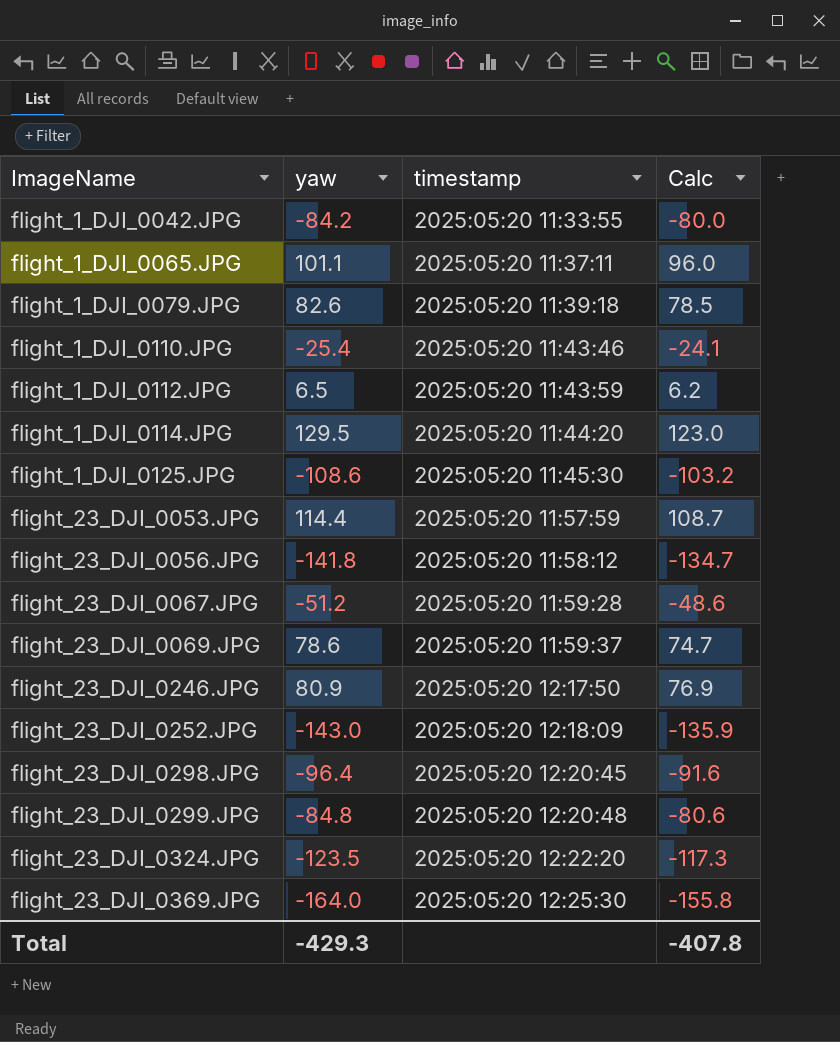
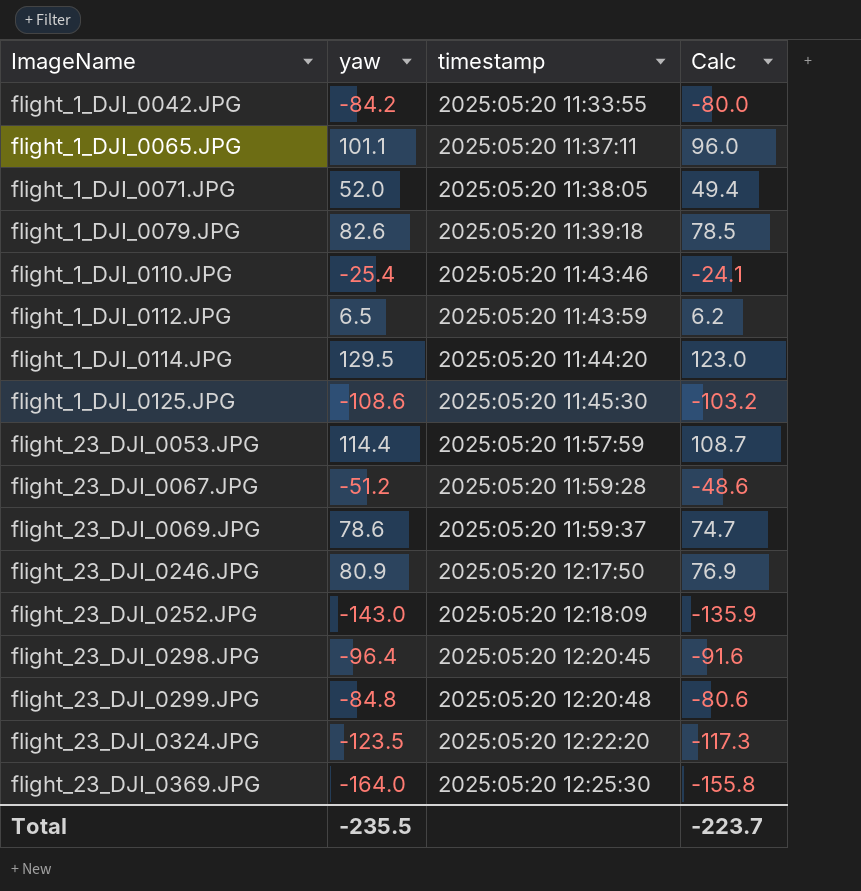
row flight_23_DJI_0056.JPG: -141.8 | 2025:05:20 11:58:12 | -134.7 -> none
row flight_1_DJI_0071.JPG: none -> 52.0 | 2025:05:20 11:38:05 | 49.4
Total | yaw: -429.3 -> -235.5
Total | Calc: -407.8 -> -223.7

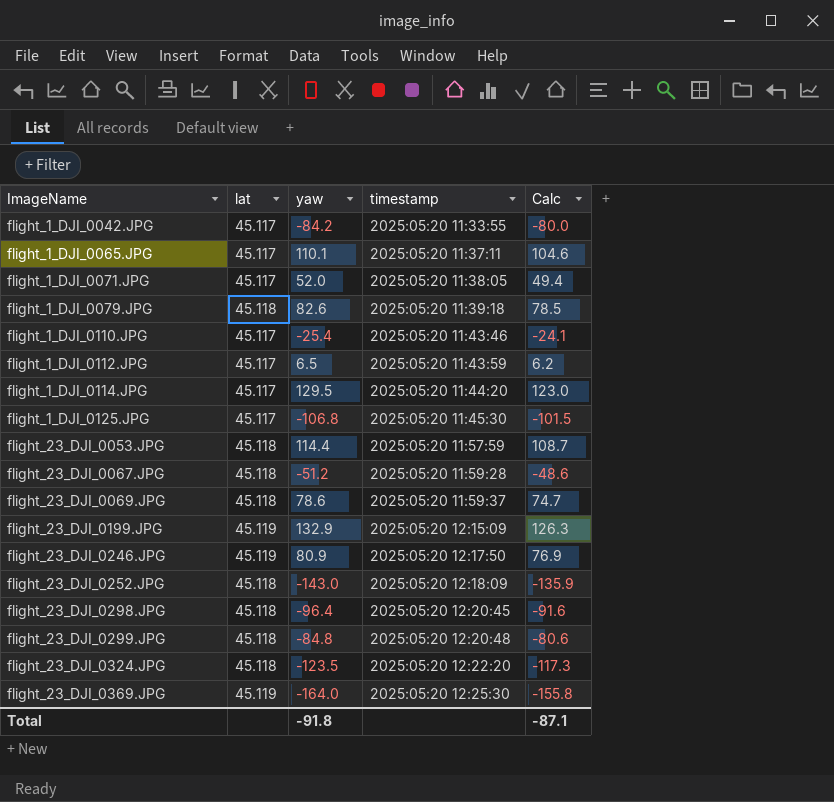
column lat | position: none -> 2
flight_1_DJI_0065.JPG | yaw: 101.1 -> 110.1
flight_1_DJI_0065.JPG | Calc: 96.0 -> 104.6
flight_1_DJI_0125.JPG | yaw: -108.6 -> -106.8
flight_1_DJI_0125.JPG | Calc: -103.2 -> -101.5
row flight_23_DJI_0199.JPG: none -> 45.119 | 132.9 | 2025:05:20 12:15:09 | 126.3
Total | yaw: -235.5 -> -91.8
Total | Calc: -223.7 -> -87.1

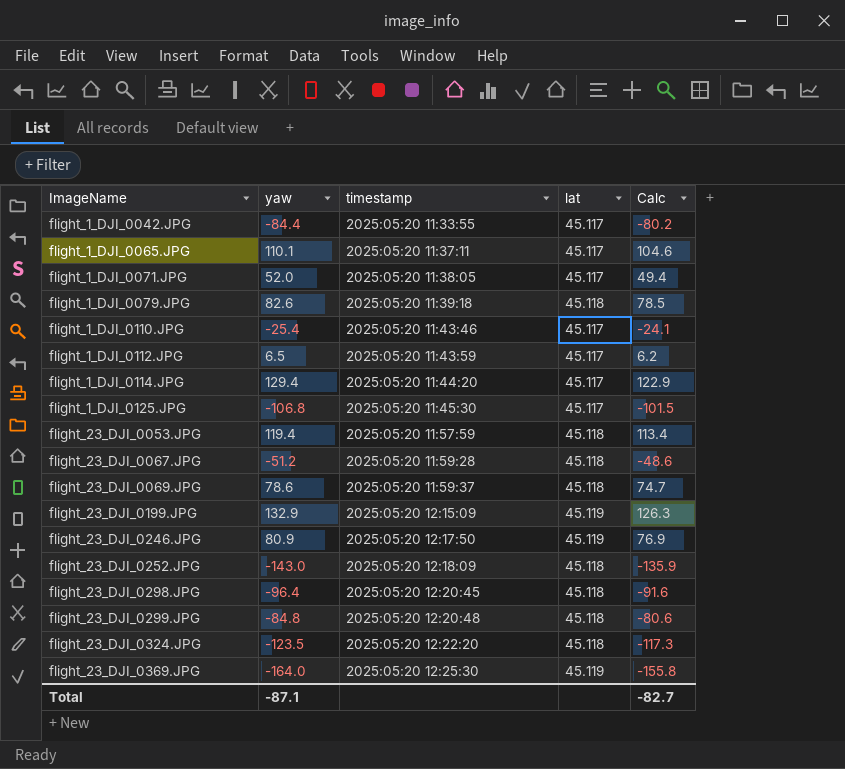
column lat | position: 2 -> 4
flight_1_DJI_0042.JPG | yaw: -84.2 -> -84.4
flight_1_DJI_0042.JPG | Calc: -80.0 -> -80.2
flight_1_DJI_0114.JPG | yaw: 129.5 -> 129.4
flight_1_DJI_0114.JPG | Calc: 123.0 -> 122.9
flight_23_DJI_0053.JPG | yaw: 114.4 -> 119.4
flight_23_DJI_0053.JPG | Calc: 108.7 -> 113.4
Total | yaw: -91.8 -> -87.1
Total | Calc: -87.1 -> -82.7

